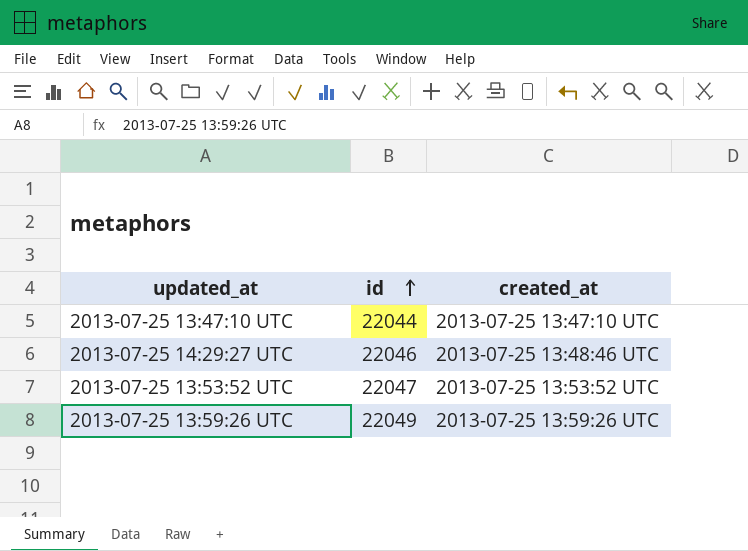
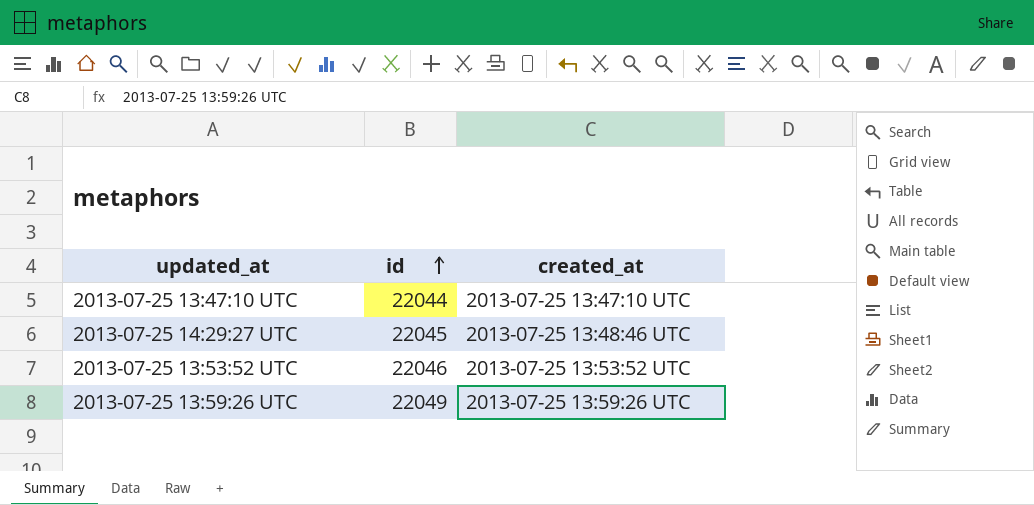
2013-07-25 14:29:27 UTC | id: 22046 -> 22045
2013-07-25 13:53:52 UTC | id: 22047 -> 22046

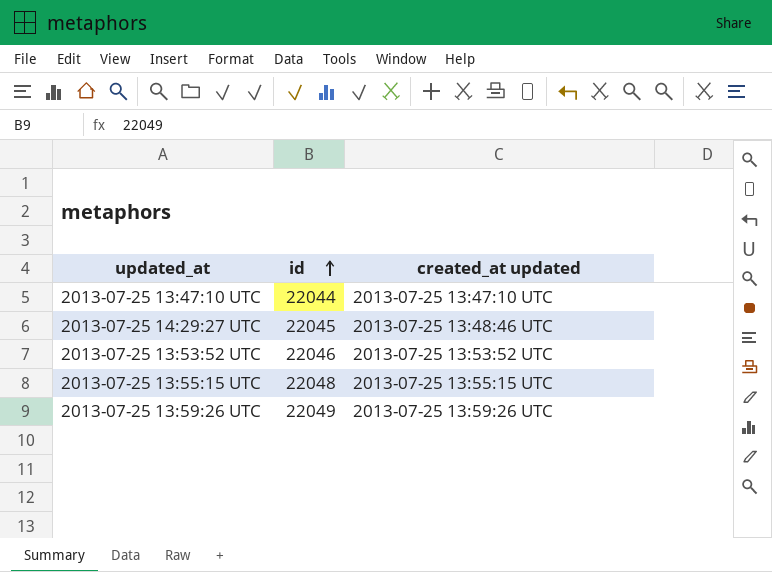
column name: created_at -> created_at updated
row 2013-07-25 13:55:15 UTC: none -> 22048 | 2013-07-25 13:55:15 UTC

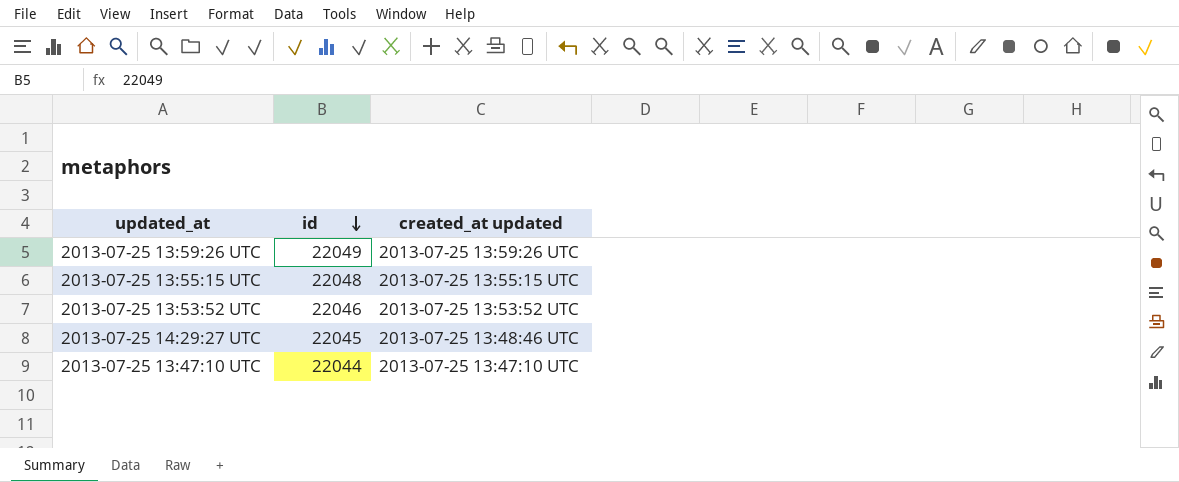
row order: id ascending -> id descending

